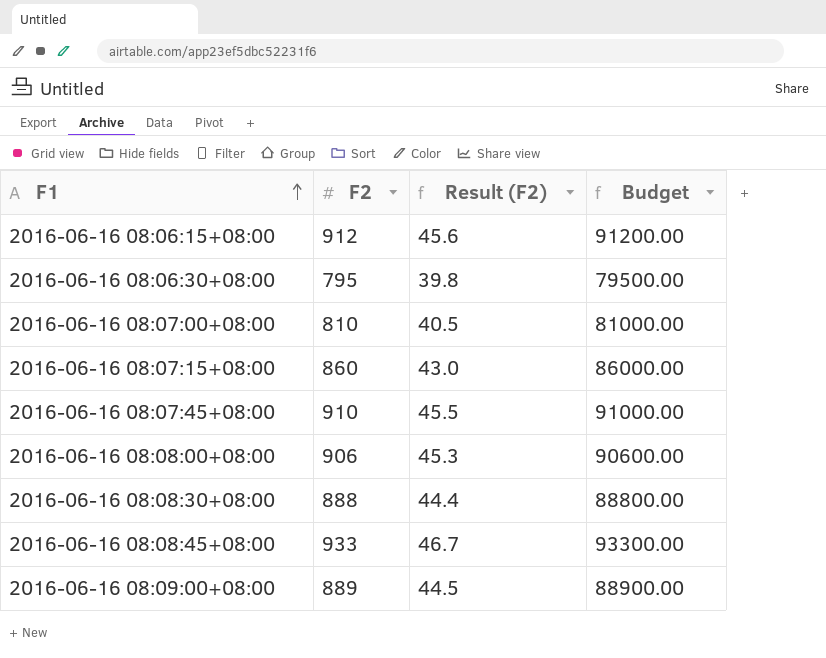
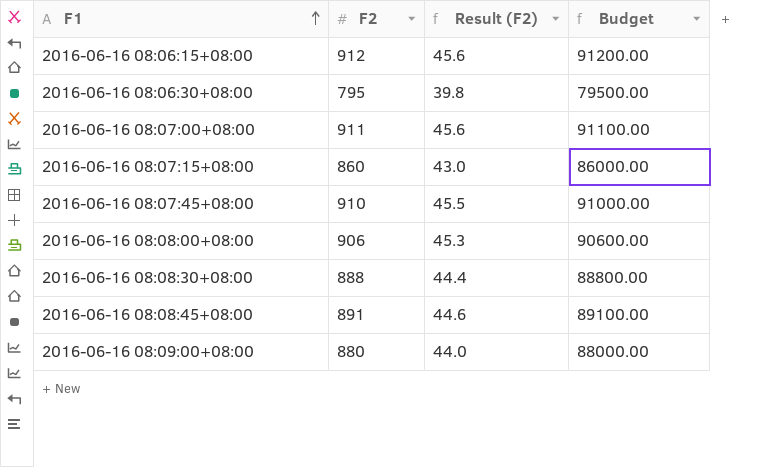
2016-06-16 08:07:00+08:00 | F2: 810 -> 911
2016-06-16 08:07:00+08:00 | Result (F2): 40.5 -> 45.6
2016-06-16 08:07:00+08:00 | Budget: 81000.00 -> 91100.00
2016-06-16 08:08:45+08:00 | F2: 933 -> 891
2016-06-16 08:08:45+08:00 | Result (F2): 46.7 -> 44.6
2016-06-16 08:08:45+08:00 | Budget: 93300.00 -> 89100.00
2016-06-16 08:09:00+08:00 | F2: 889 -> 880
2016-06-16 08:09:00+08:00 | Result (F2): 44.5 -> 44.0
2016-06-16 08:09:00+08:00 | Budget: 88900.00 -> 88000.00

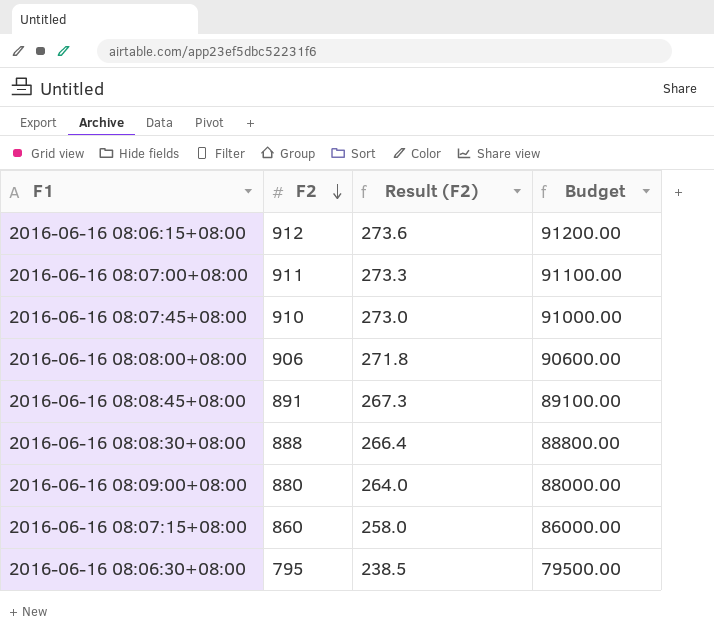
row order: F1 ascending -> F2 descending
column Result (F2) | formula: [F2] * 0.05 -> [F2] * 0.3

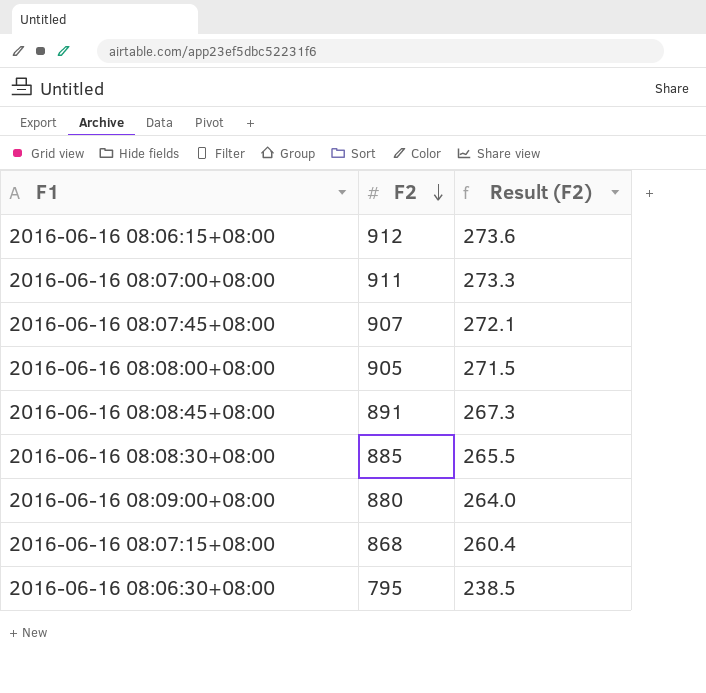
column Budget | formula: [F2] * 100 -> none
2016-06-16 08:07:45+08:00 | F2: 910 -> 907
2016-06-16 08:07:45+08:00 | Result (F2): 273.0 -> 272.1
2016-06-16 08:08:00+08:00 | F2: 906 -> 905
2016-06-16 08:08:00+08:00 | Result (F2): 271.8 -> 271.5
2016-06-16 08:08:30+08:00 | F2: 888 -> 885
2016-06-16 08:08:30+08:00 | Result (F2): 266.4 -> 265.5
2016-06-16 08:07:15+08:00 | F2: 860 -> 868
2016-06-16 08:07:15+08:00 | Result (F2): 258.0 -> 260.4

